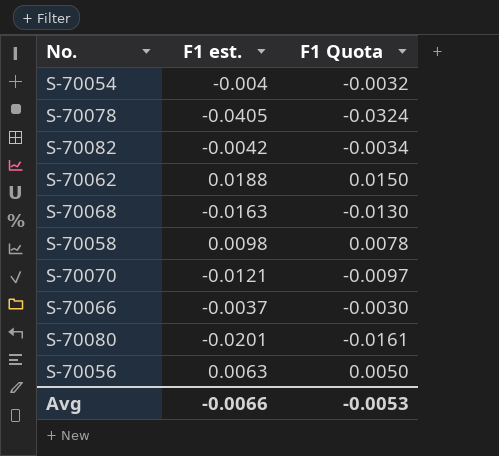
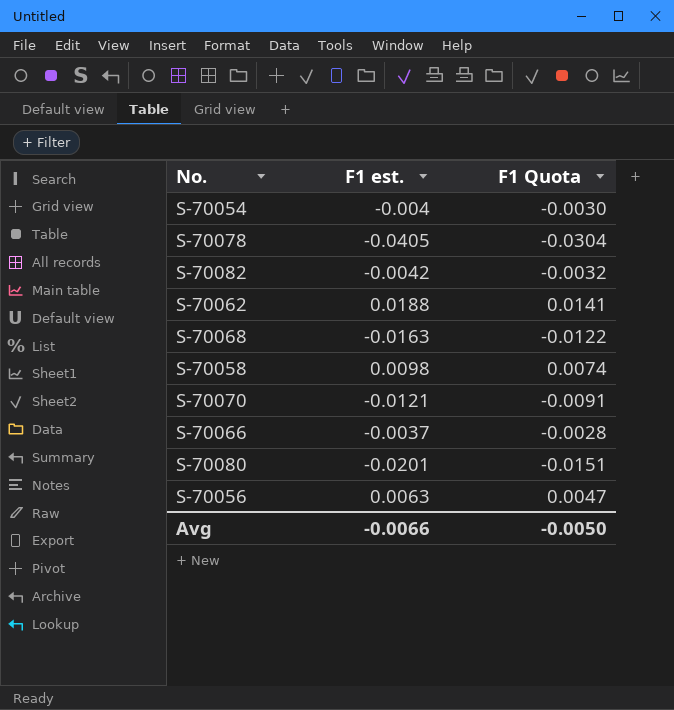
column F1 Quota | formula: [F1 est.] * 0.8 -> [F1 est.] * 0.75
Avg | F1 Quota: -0.0053 -> -0.0050

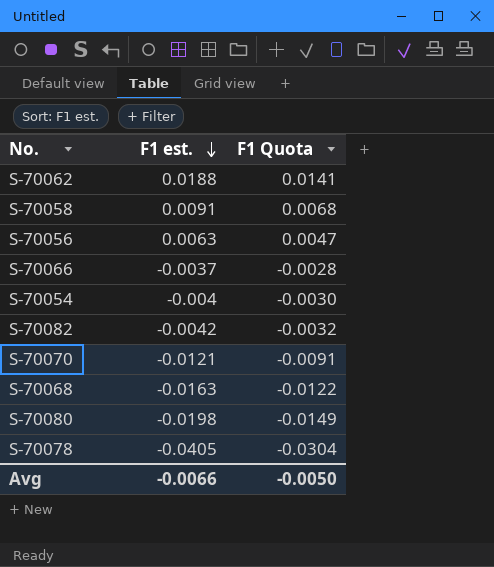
row order: none -> F1 est. descending
S-70058 | F1 est.: 0.0098 -> 0.0091
S-70058 | F1 Quota: 0.0074 -> 0.0068
S-70080 | F1 est.: -0.0201 -> -0.0198
S-70080 | F1 Quota: -0.0151 -> -0.0149

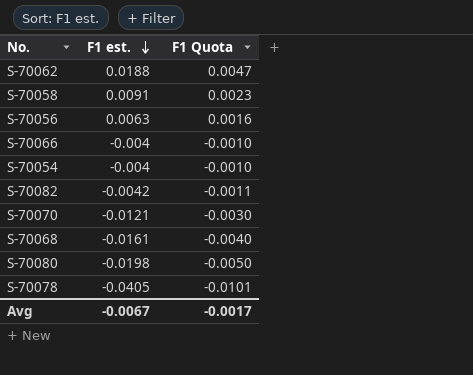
column F1 Quota | formula: [F1 est.] * 0.75 -> [F1 est.] * 0.25
S-70066 | F1 est.: -0.0037 -> -0.004
S-70068 | F1 est.: -0.0163 -> -0.0161
Avg | F1 est.: -0.0066 -> -0.0067
Avg | F1 Quota: -0.0050 -> -0.0017

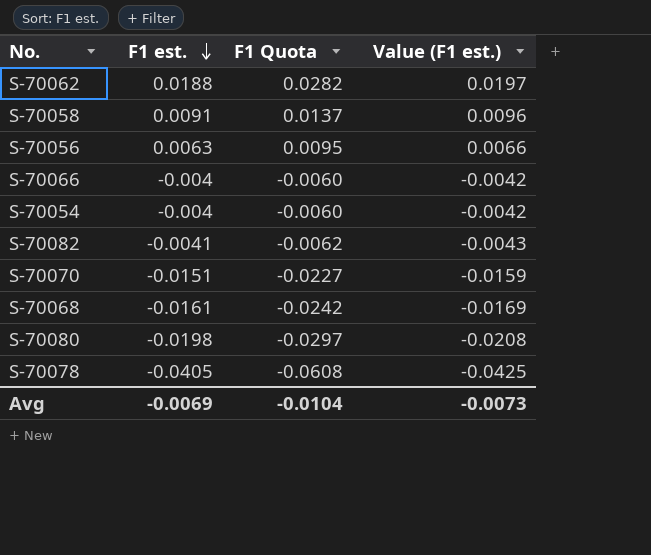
column F1 Quota | formula: [F1 est.] * 0.25 -> [F1 est.] * 1.5
column Value (F1 est.) | formula: none -> [F1 est.] * 1.05
S-70082 | F1 est.: -0.0042 -> -0.0041
S-70070 | F1 est.: -0.0121 -> -0.0151
Avg | F1 est.: -0.0067 -> -0.0069
Avg | F1 Quota: -0.0017 -> -0.0104

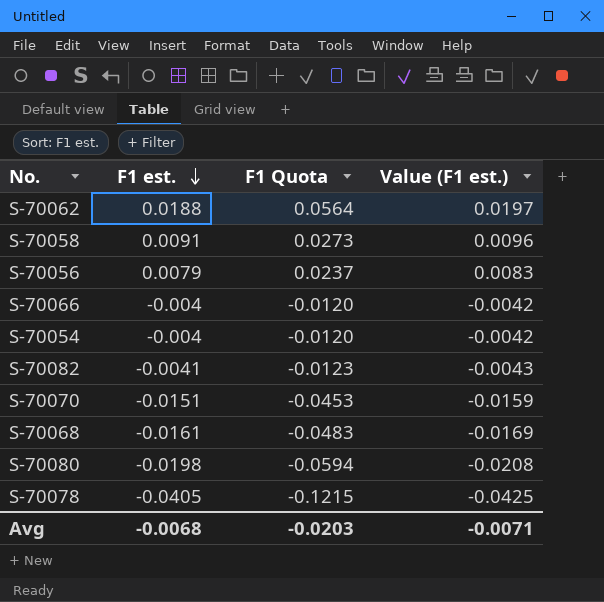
column F1 Quota | formula: [F1 est.] * 1.5 -> [F1 est.] * 3
S-70056 | F1 est.: 0.0063 -> 0.0079
S-70056 | Value (F1 est.): 0.0066 -> 0.0083
Avg | F1 est.: -0.0069 -> -0.0068
Avg | F1 Quota: -0.0104 -> -0.0203
Avg | Value (F1 est.): -0.0073 -> -0.0071

